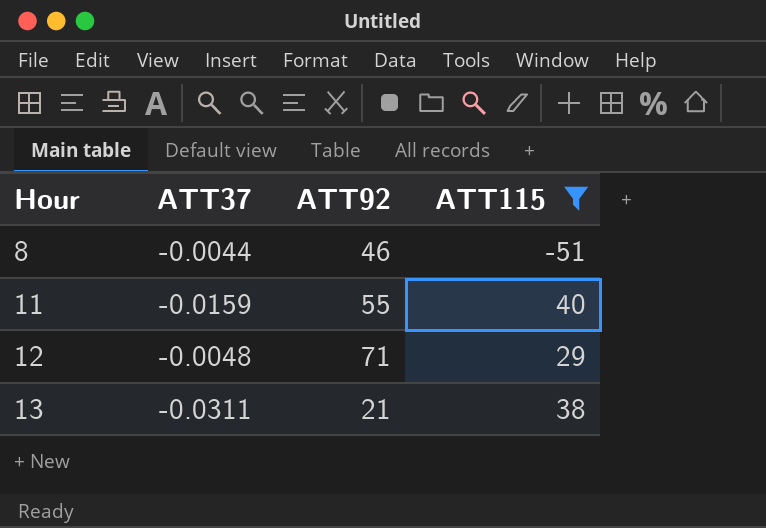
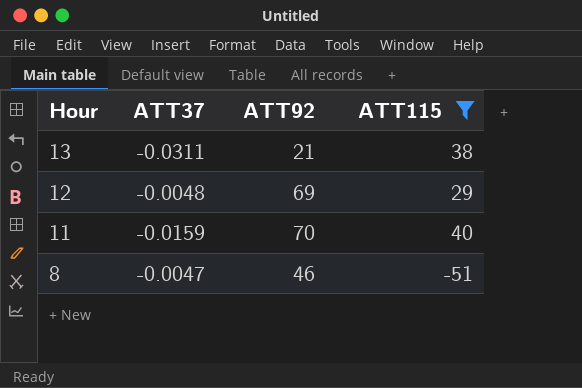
row order: Hour ascending -> Hour descending
12 | ATT92: 71 -> 69
11 | ATT92: 55 -> 70
8 | ATT37: -0.0044 -> -0.0047

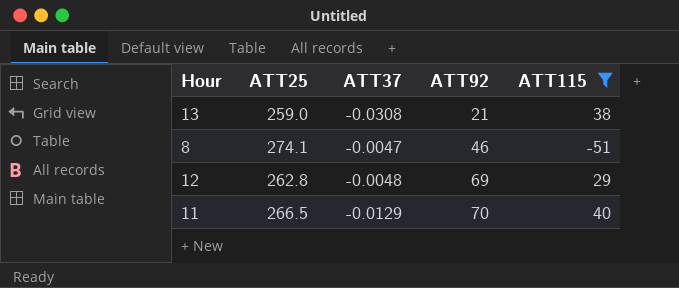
row order: Hour descending -> ATT92 ascending
column ATT25 | position: none -> 2
13 | ATT37: -0.0311 -> -0.0308
11 | ATT37: -0.0159 -> -0.0129

